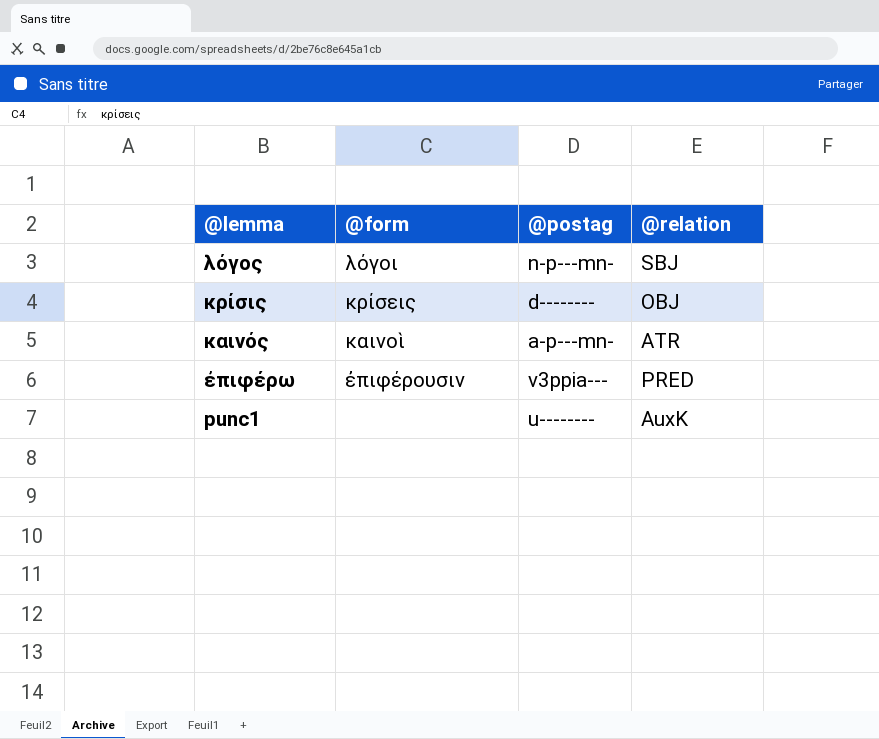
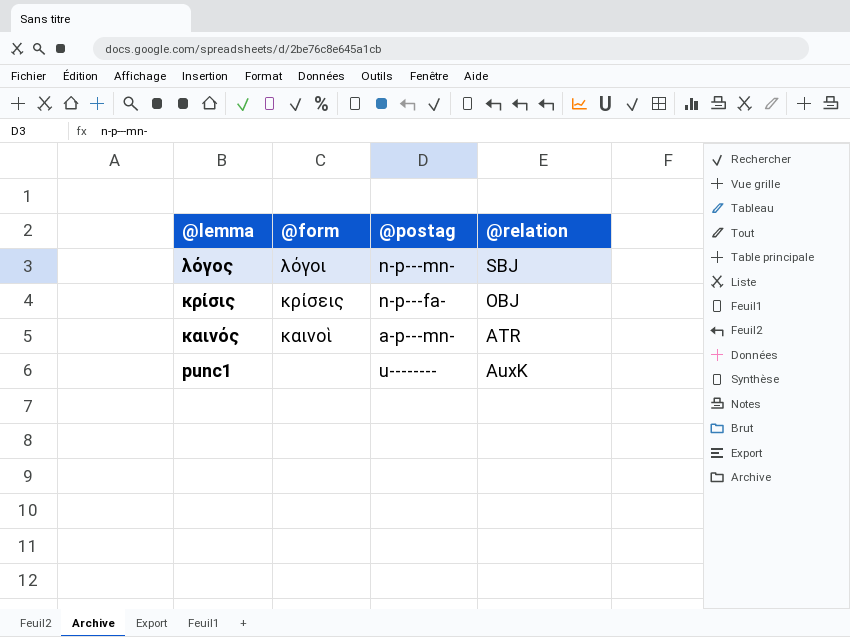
row ἐπιφέρω: ἐπιφέρουσιν | v3ppia--- | PRED -> none
κρίσις | @postag: d-------- -> n-p---fa-

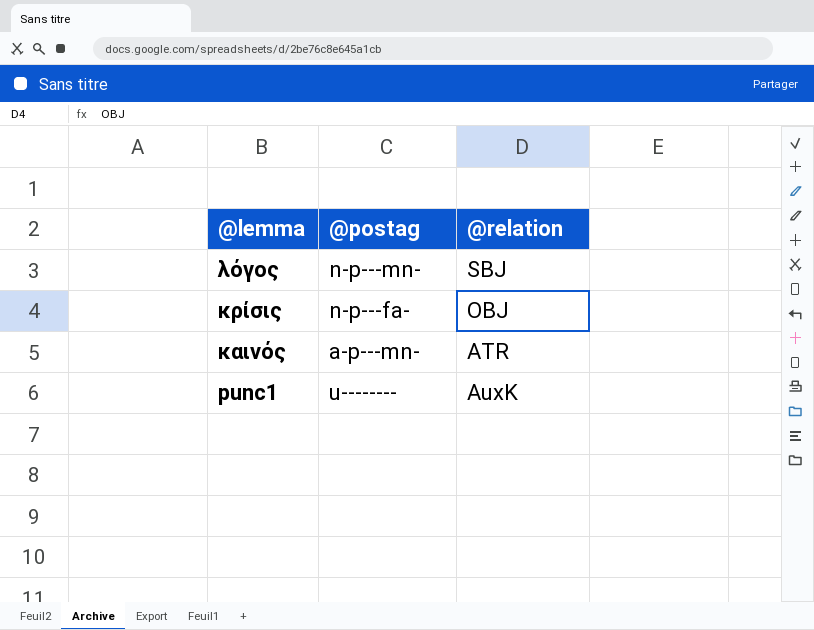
column @form | position: 2 -> none

